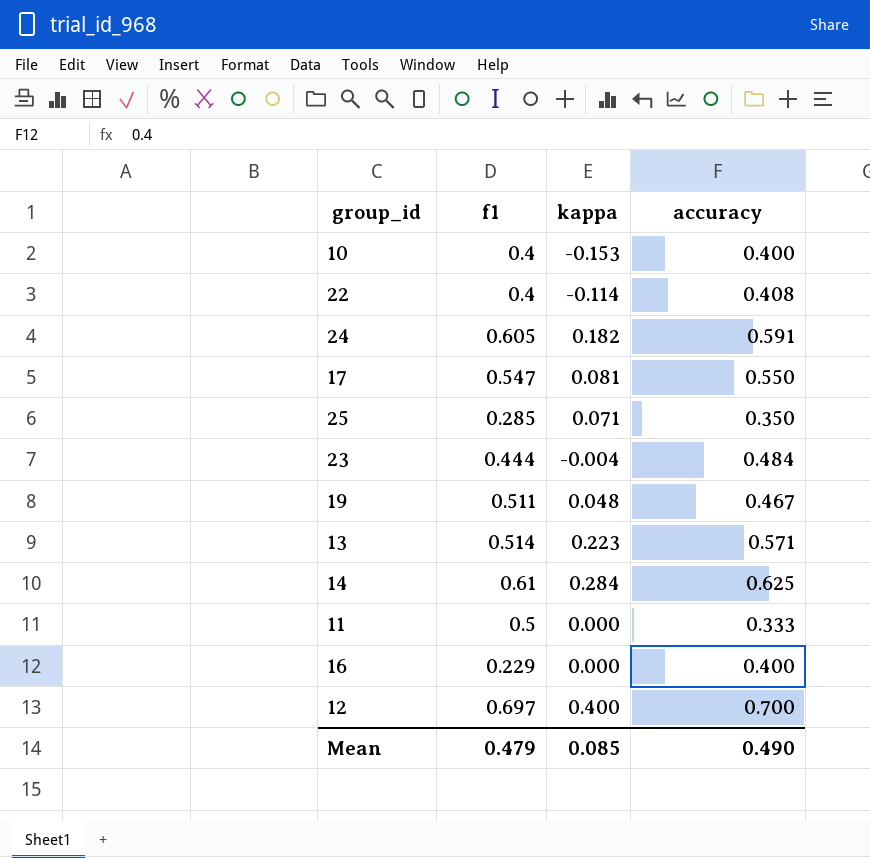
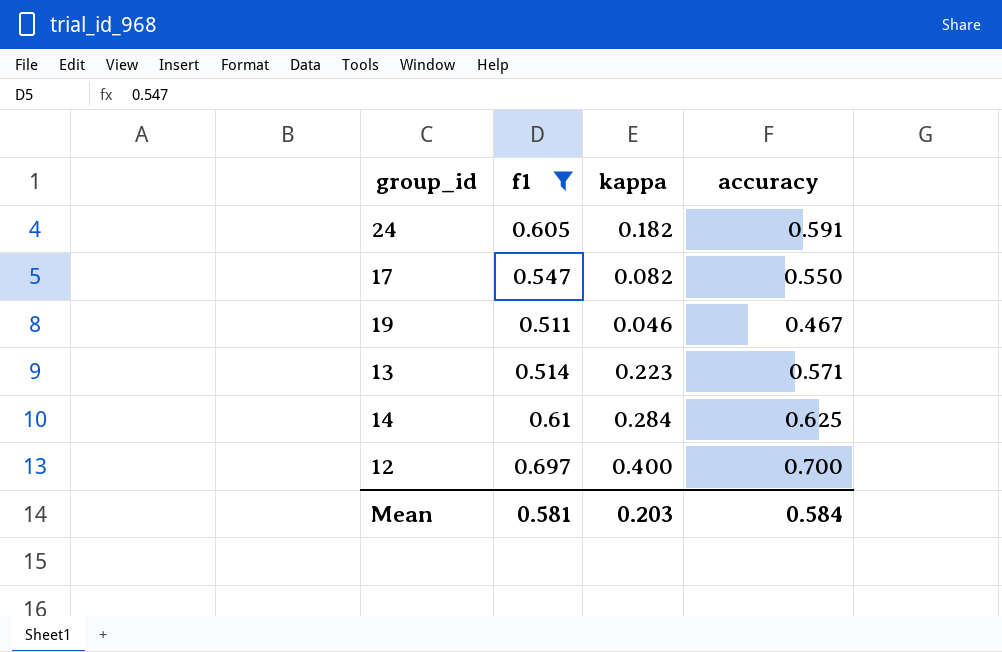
filter: none -> f1 >= 0.511
17 | kappa: 0.081 -> 0.082
19 | kappa: 0.048 -> 0.046
Mean | f1: 0.479 -> 0.581
Mean | kappa: 0.085 -> 0.203
Mean | accuracy: 0.490 -> 0.584

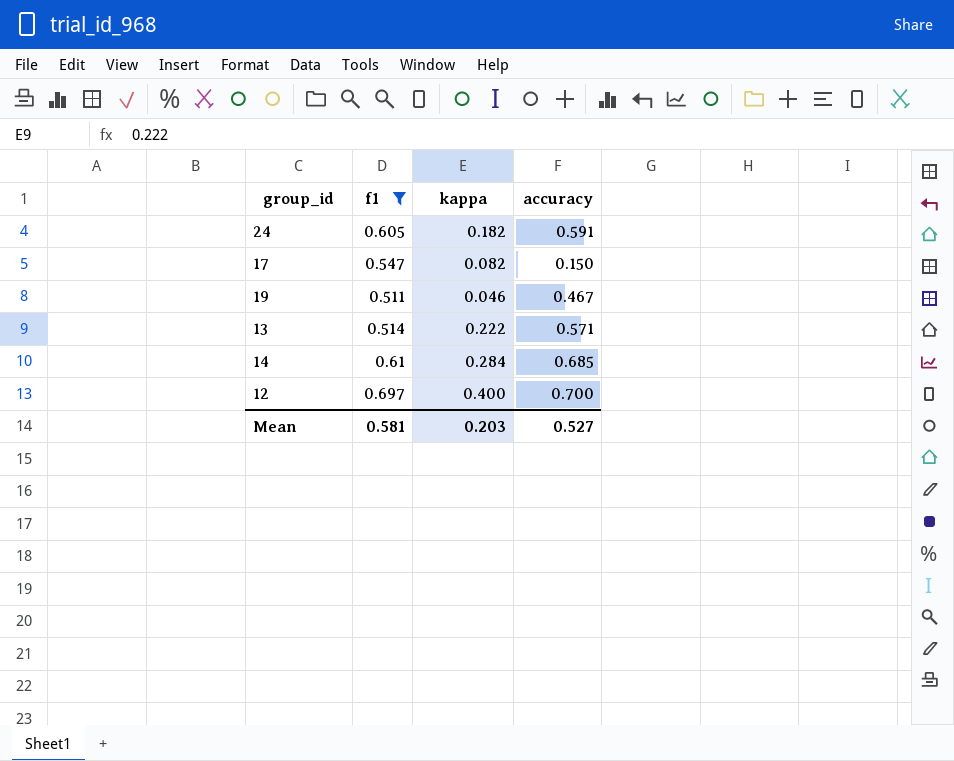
17 | accuracy: 0.550 -> 0.150
13 | kappa: 0.223 -> 0.222
14 | accuracy: 0.625 -> 0.685
Mean | accuracy: 0.584 -> 0.527

